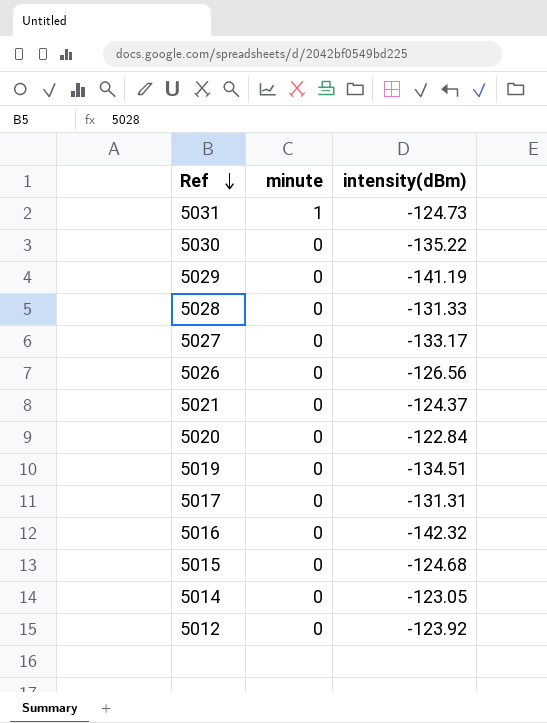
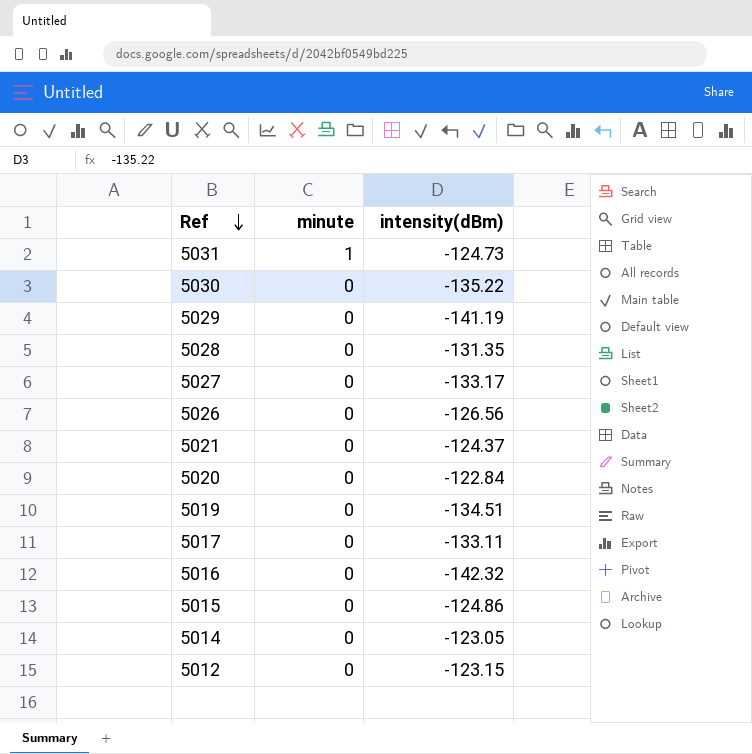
5028 | intensity(dBm): -131.33 -> -131.35
5017 | intensity(dBm): -131.31 -> -133.11
5015 | intensity(dBm): -124.68 -> -124.86
5012 | intensity(dBm): -123.92 -> -123.15

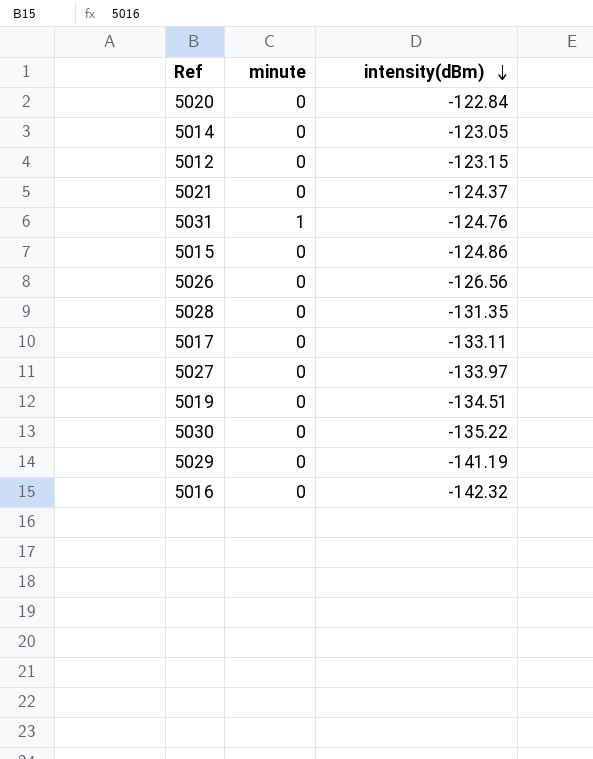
row order: Ref descending -> intensity(dBm) descending
5031 | intensity(dBm): -124.73 -> -124.76
5027 | intensity(dBm): -133.17 -> -133.97

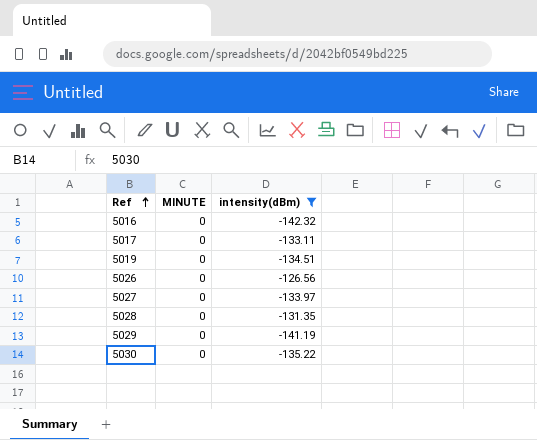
filter: none -> intensity(dBm) <= -126.56
row order: intensity(dBm) descending -> Ref ascending
column name: minute -> MINUTE

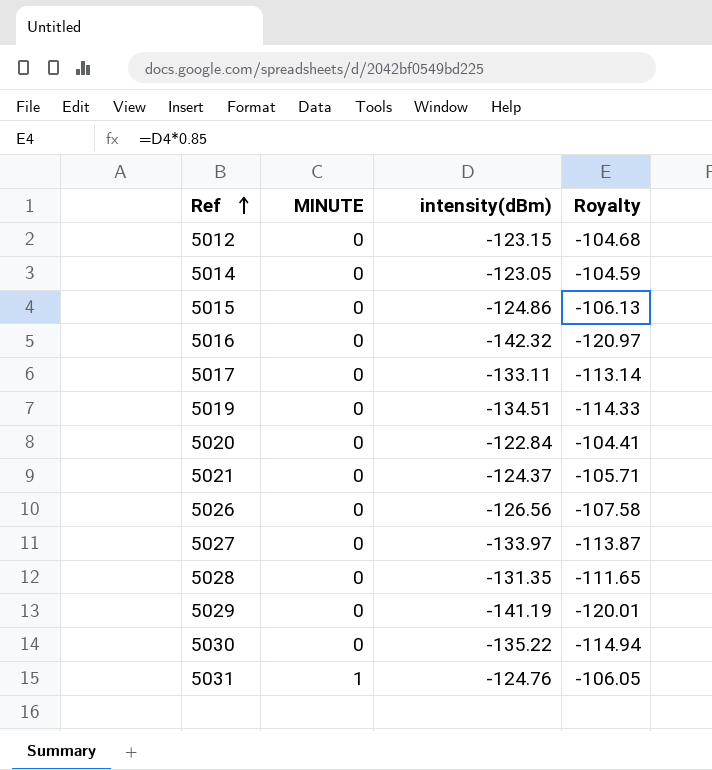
filter: intensity(dBm) <= -126.56 -> none
column Royalty | formula: none -> [intensity(dBm)] * 0.85

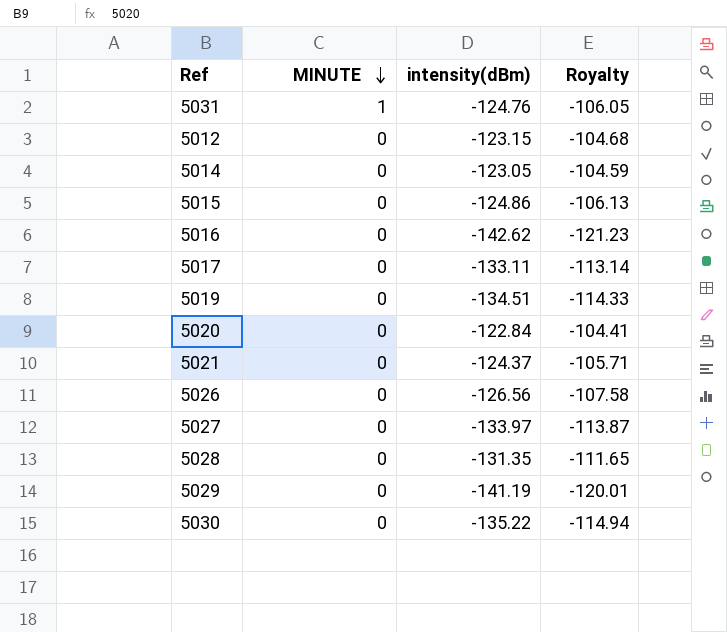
row order: Ref ascending -> MINUTE descending
5016 | intensity(dBm): -142.32 -> -142.62
5016 | Royalty: -120.97 -> -121.23

